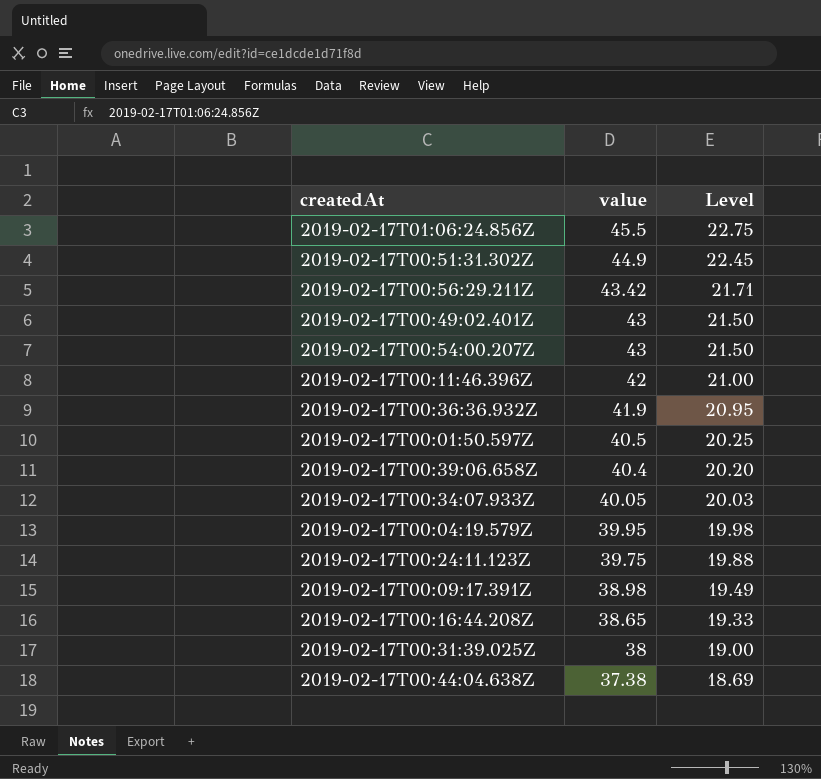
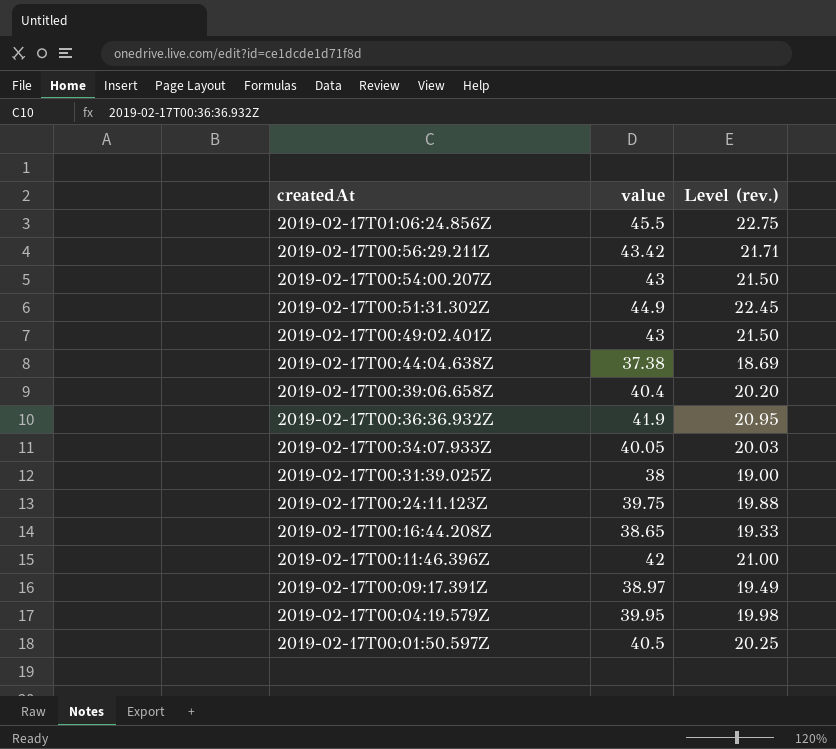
row order: value descending -> createdAt descending
column name: Level -> Level (rev.)
2019-02-17T00:09:17.391Z | value: 38.98 -> 38.97

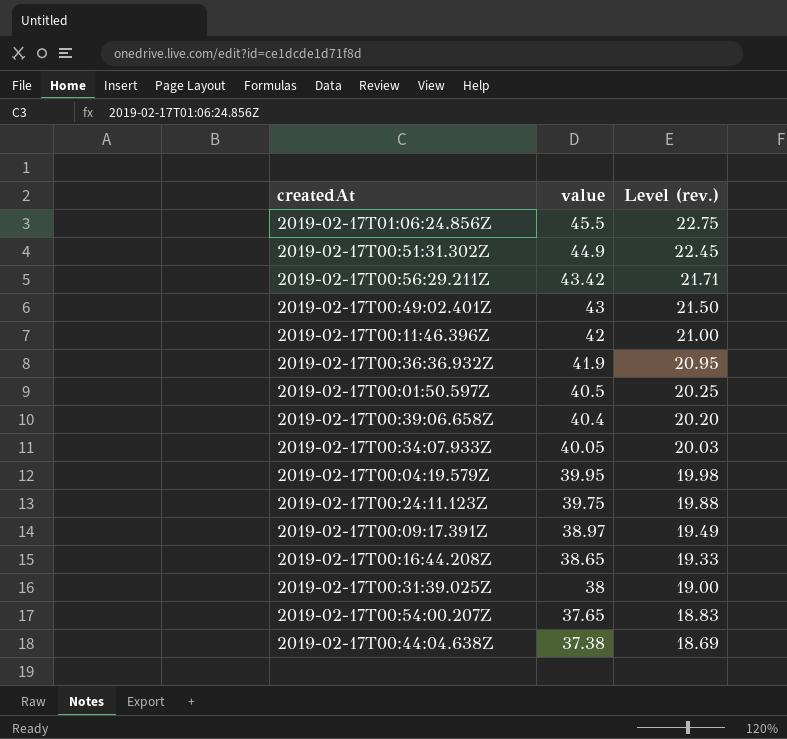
row order: createdAt descending -> value descending
2019-02-17T00:54:00.207Z | value: 43 -> 37.65
2019-02-17T00:54:00.207Z | Level (rev.): 21.50 -> 18.83

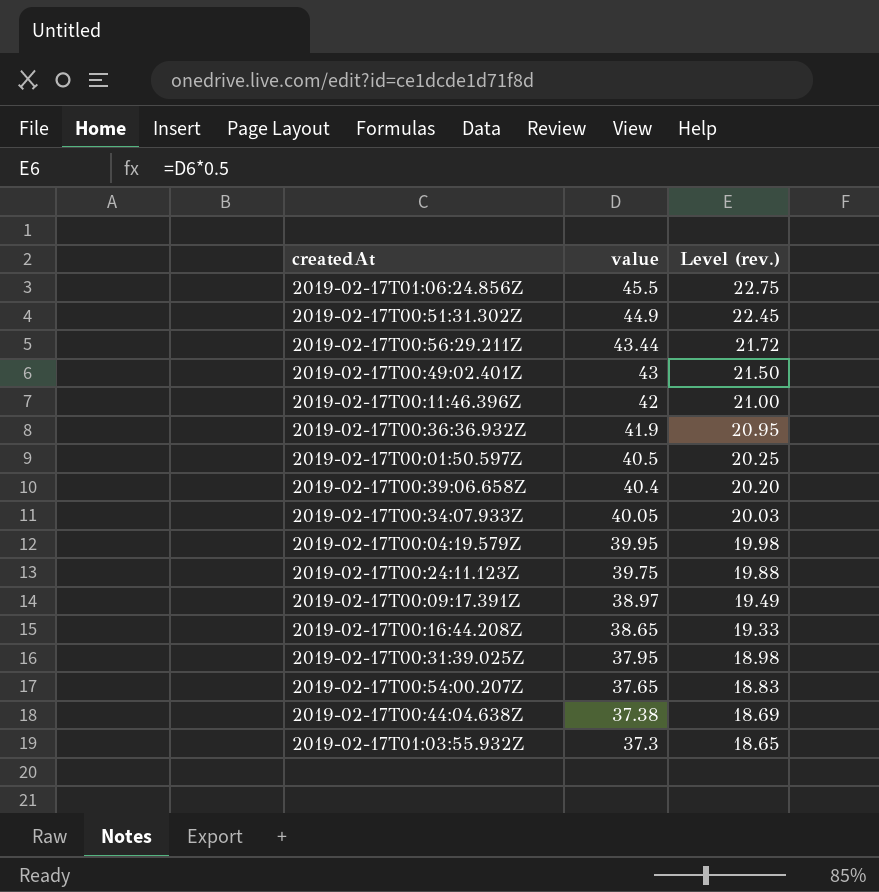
2019-02-17T00:56:29.211Z | value: 43.42 -> 43.44
2019-02-17T00:56:29.211Z | Level (rev.): 21.71 -> 21.72
2019-02-17T00:31:39.025Z | value: 38 -> 37.95
2019-02-17T00:31:39.025Z | Level (rev.): 19.00 -> 18.98
row 2019-02-17T01:03:55.932Z: none -> 37.3 | 18.65

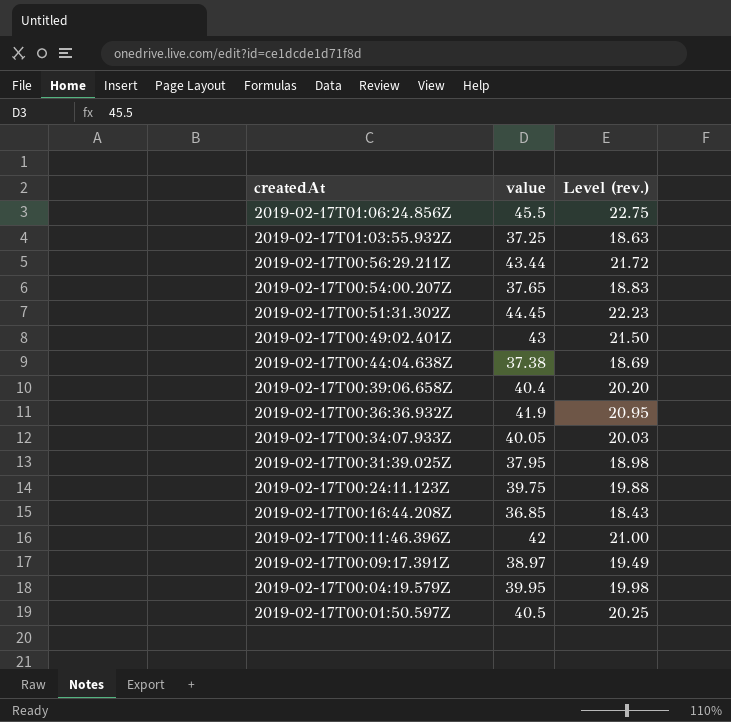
row order: value descending -> createdAt descending
2019-02-17T01:03:55.932Z | value: 37.3 -> 37.25
2019-02-17T01:03:55.932Z | Level (rev.): 18.65 -> 18.63
2019-02-17T00:51:31.302Z | value: 44.9 -> 44.45
2019-02-17T00:51:31.302Z | Level (rev.): 22.45 -> 22.23
2019-02-17T00:16:44.208Z | value: 38.65 -> 36.85
2019-02-17T00:16:44.208Z | Level (rev.): 19.33 -> 18.43

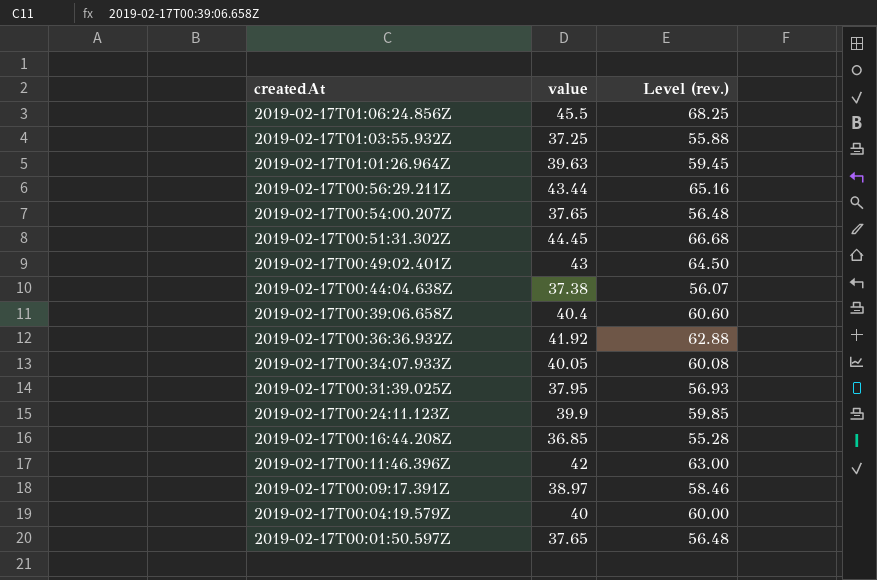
column Level (rev.) | formula: [value] * 0.5 -> [value] * 1.5
row 2019-02-17T01:01:26.964Z: none -> 39.63 | 59.45
2019-02-17T00:36:36.932Z | value: 41.9 -> 41.92
2019-02-17T00:24:11.123Z | value: 39.75 -> 39.9
2019-02-17T00:04:19.579Z | value: 39.95 -> 40
2019-02-17T00:01:50.597Z | value: 40.5 -> 37.65

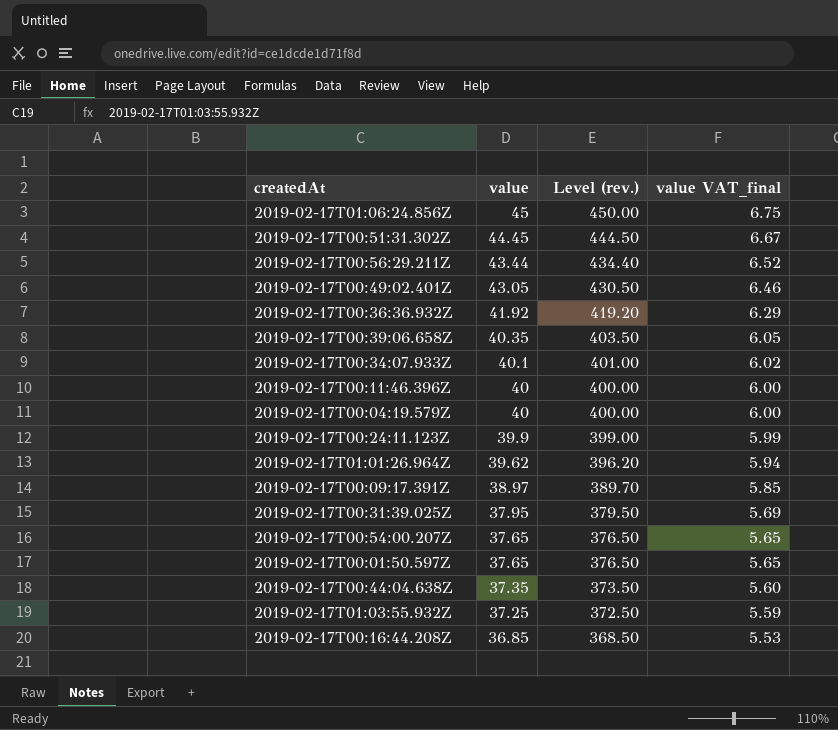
row order: createdAt descending -> value descending
column Level (rev.) | formula: [value] * 1.5 -> [value] * 10
column value VAT_final | formula: none -> [value] * 0.15
2019-02-17T01:06:24.856Z | value: 45.5 -> 45
2019-02-17T00:49:02.401Z | value: 43 -> 43.05
2019-02-17T00:39:06.658Z | value: 40.4 -> 40.35
2019-02-17T00:34:07.933Z | value: 40.05 -> 40.1
2019-02-17T00:11:46.396Z | value: 42 -> 40
2019-02-17T01:01:26.964Z | value: 39.63 -> 39.62
2019-02-17T00:44:04.638Z | value: 37.38 -> 37.35

